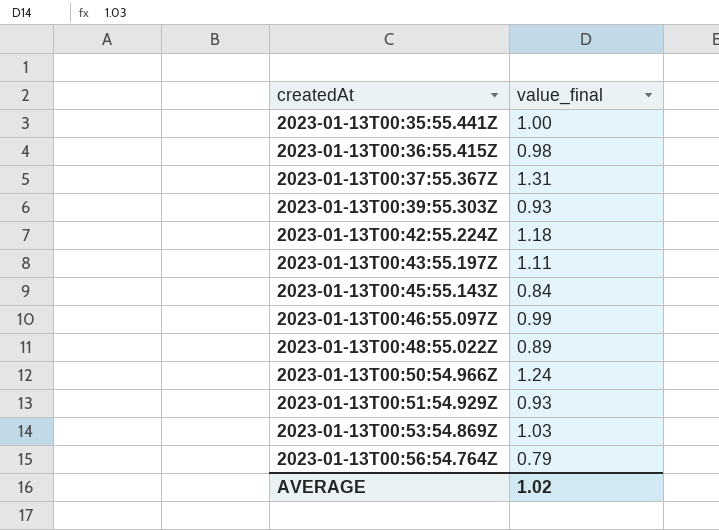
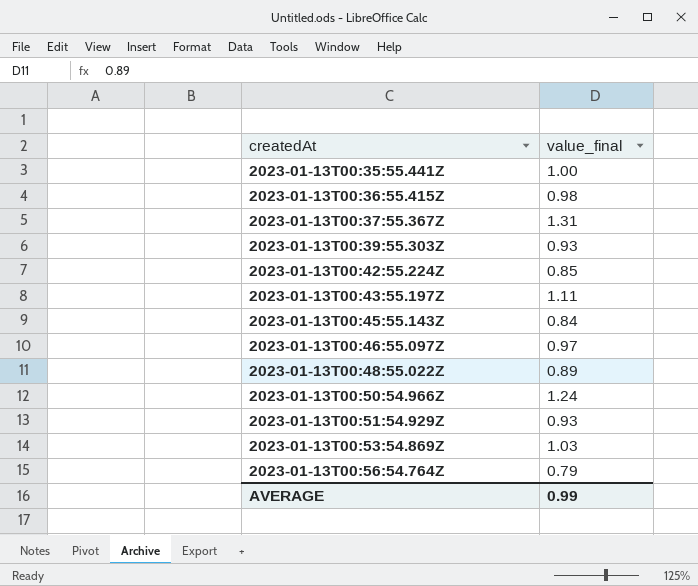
2023-01-13T00:42:55.224Z | value_final: 1.18 -> 0.85
2023-01-13T00:46:55.097Z | value_final: 0.99 -> 0.97
AVERAGE | value_final: 1.02 -> 0.99

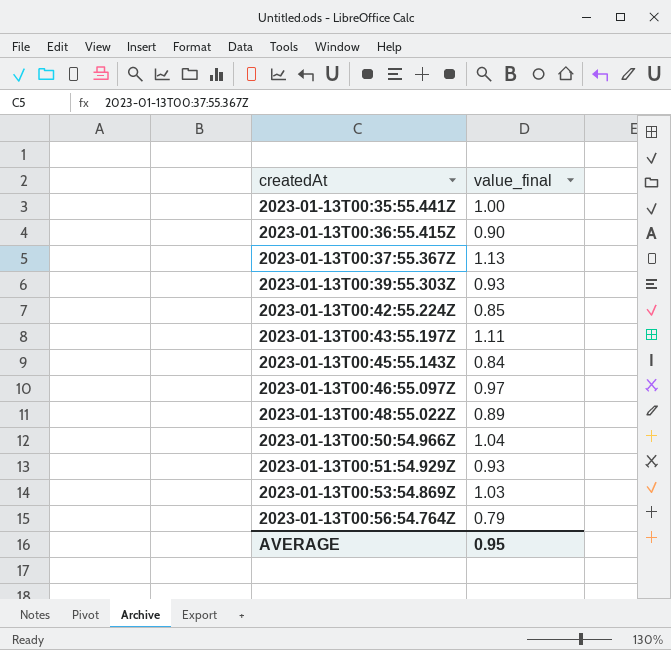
2023-01-13T00:36:55.415Z | value_final: 0.98 -> 0.90
2023-01-13T00:37:55.367Z | value_final: 1.31 -> 1.13
2023-01-13T00:50:54.966Z | value_final: 1.24 -> 1.04
AVERAGE | value_final: 0.99 -> 0.95

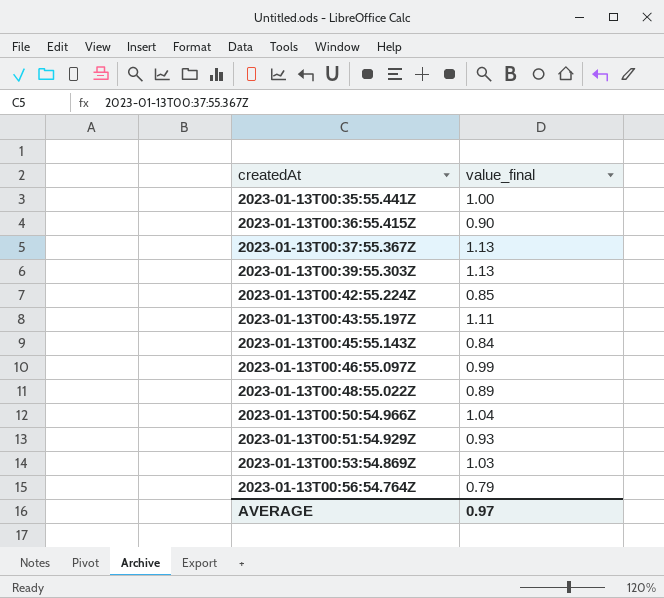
2023-01-13T00:39:55.303Z | value_final: 0.93 -> 1.13
2023-01-13T00:46:55.097Z | value_final: 0.97 -> 0.99
AVERAGE | value_final: 0.95 -> 0.97

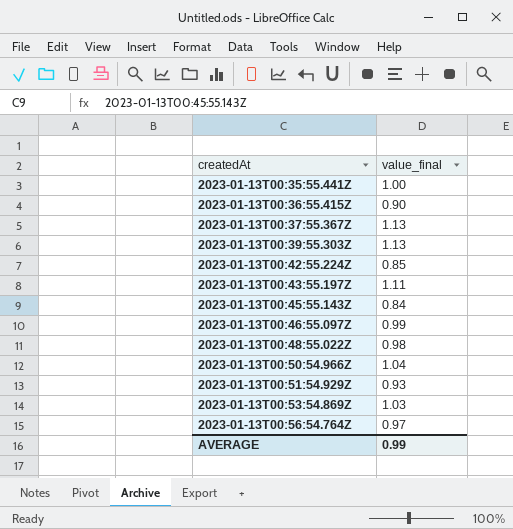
2023-01-13T00:48:55.022Z | value_final: 0.89 -> 0.98
2023-01-13T00:56:54.764Z | value_final: 0.79 -> 0.97
AVERAGE | value_final: 0.97 -> 0.99

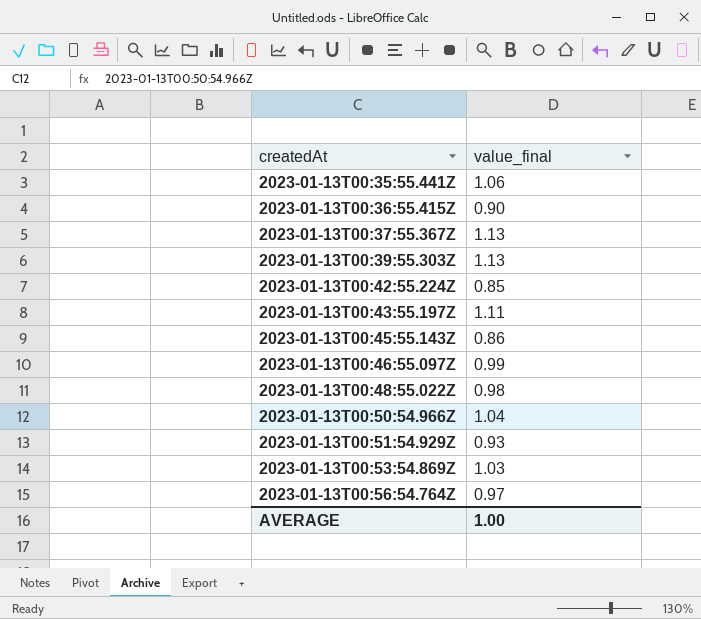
2023-01-13T00:35:55.441Z | value_final: 1.00 -> 1.06
2023-01-13T00:45:55.143Z | value_final: 0.84 -> 0.86
AVERAGE | value_final: 0.99 -> 1.00

